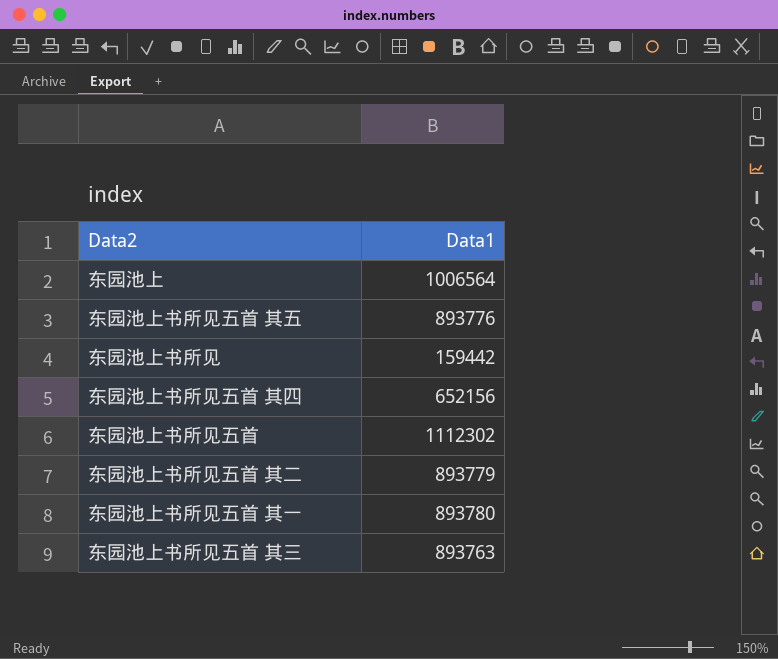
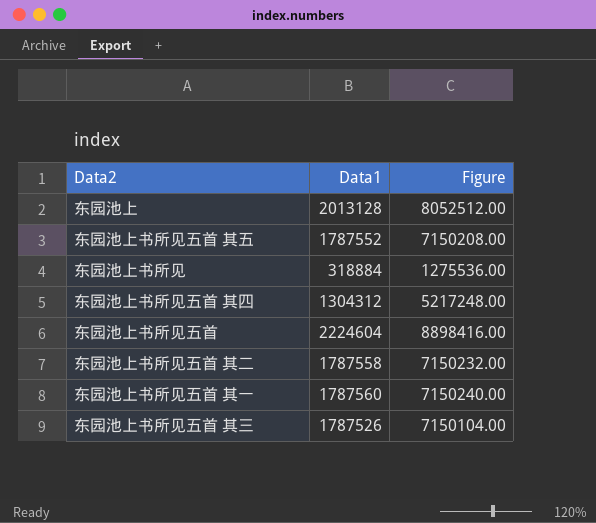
column Figure | formula: none -> [Data1] * 4
东园池上 | Data1: 1006564 -> 2013128
东园池上书所见五首 其五 | Data1: 893776 -> 1787552
东园池上书所见 | Data1: 159442 -> 318884
东园池上书所见五首 其四 | Data1: 652156 -> 1304312
东园池上书所见五首 | Data1: 1112302 -> 2224604
东园池上书所见五首 其二 | Data1: 893779 -> 1787558
东园池上书所见五首 其一 | Data1: 893780 -> 1787560
东园池上书所见五首 其三 | Data1: 893763 -> 1787526

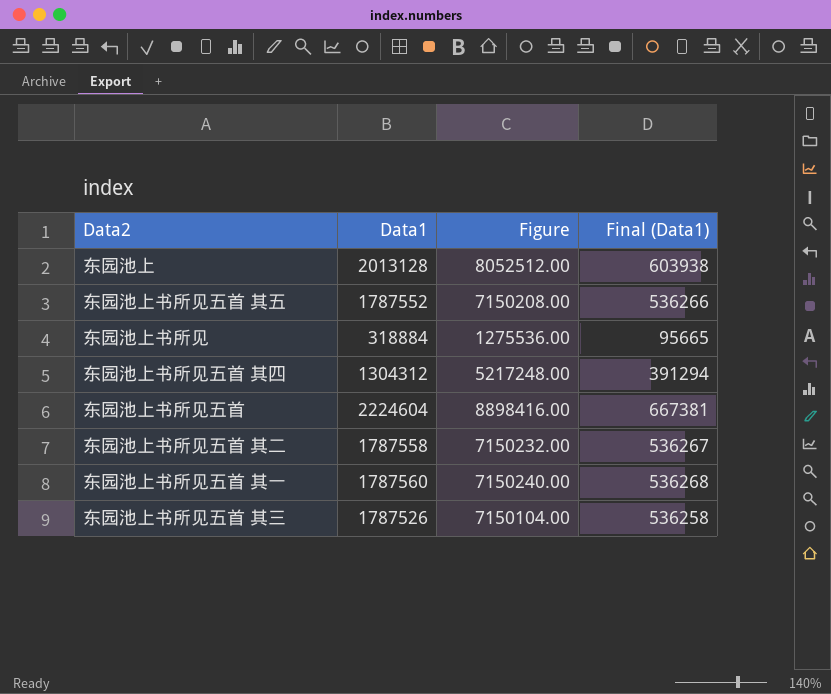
column Final (Data1) | formula: none -> [Data1] * 0.3

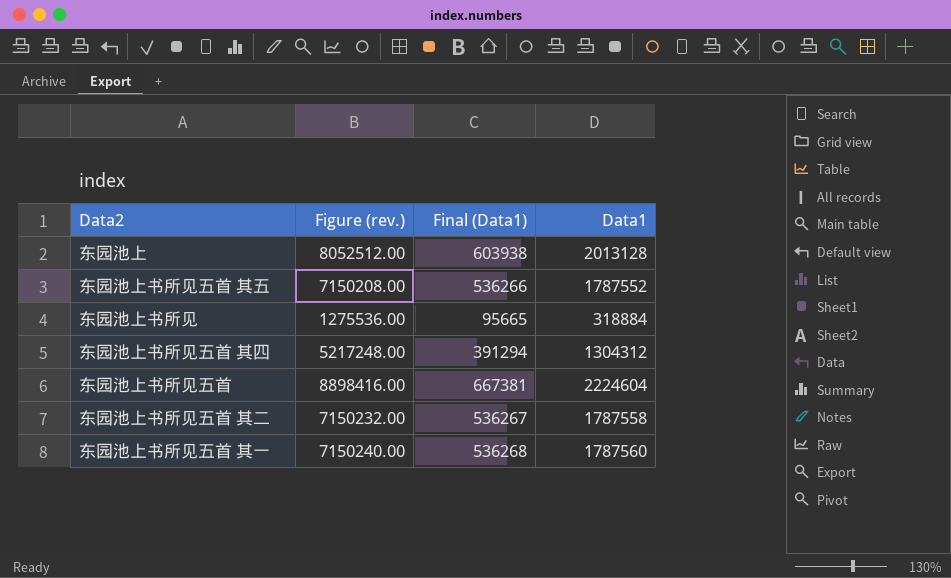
column name: Figure -> Figure (rev.)
column Data1 | position: 2 -> 4
row 东园池上书所见五首 其三: 1787526 | 7150104.00 | 536258 -> none

